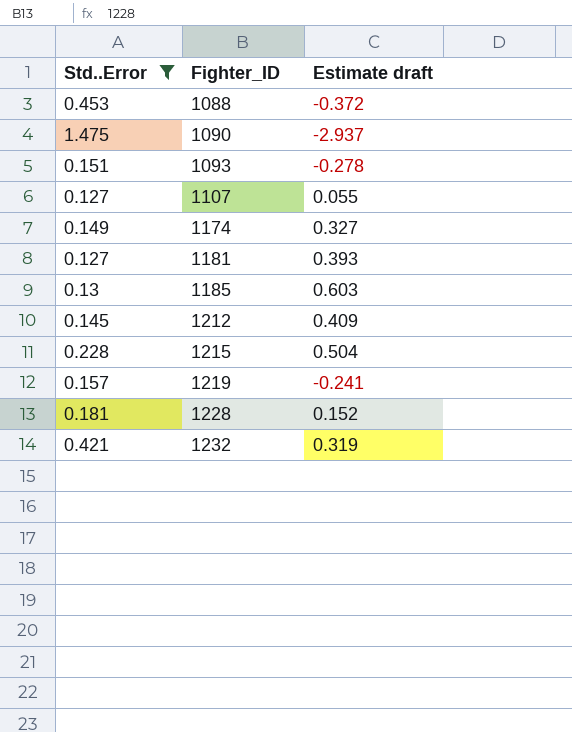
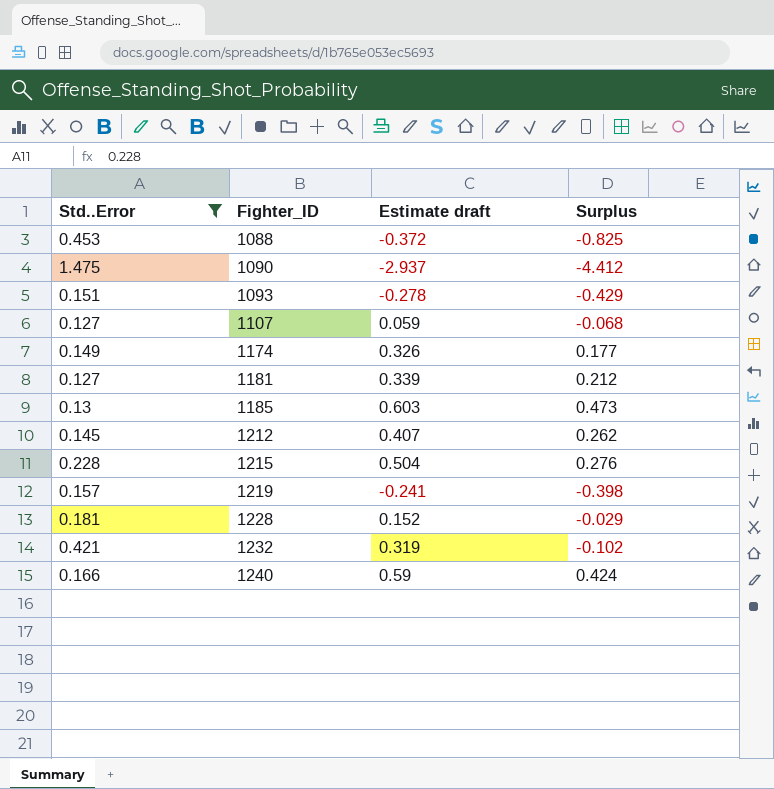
column Surplus | formula: none -> [Estimate draft] - [Std..Error]
1107 | Estimate draft: 0.055 -> 0.059
1174 | Estimate draft: 0.327 -> 0.326
1181 | Estimate draft: 0.393 -> 0.339
1212 | Estimate draft: 0.409 -> 0.407
row 1240: none -> 0.166 | 0.59 | 0.424

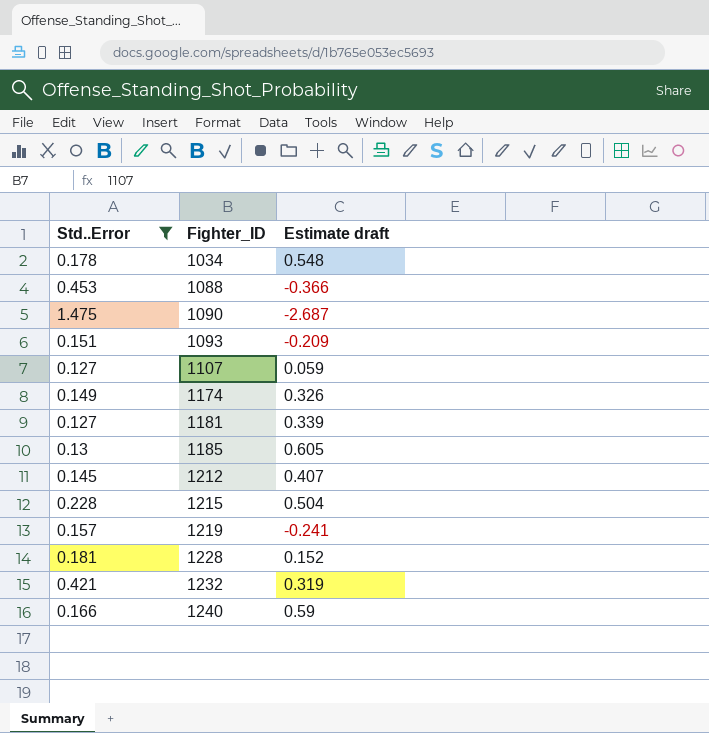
column Surplus | formula: [Estimate draft] - [Std..Error] -> none
row 1034: none -> 0.178 | 0.548
1088 | Estimate draft: -0.372 -> -0.366
1090 | Estimate draft: -2.937 -> -2.687
1093 | Estimate draft: -0.278 -> -0.209
1185 | Estimate draft: 0.603 -> 0.605

